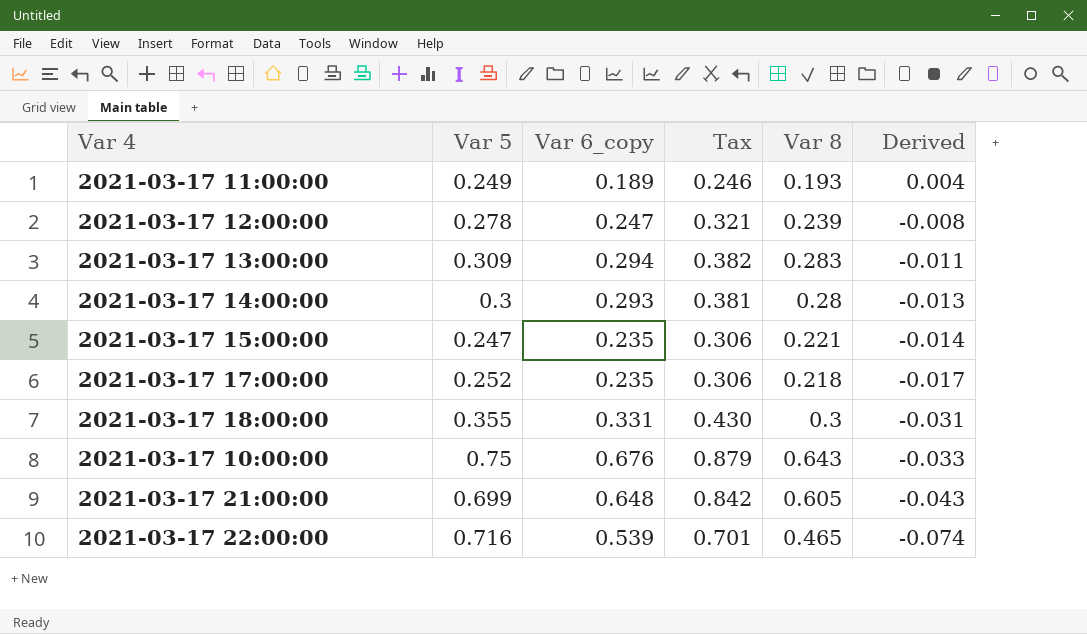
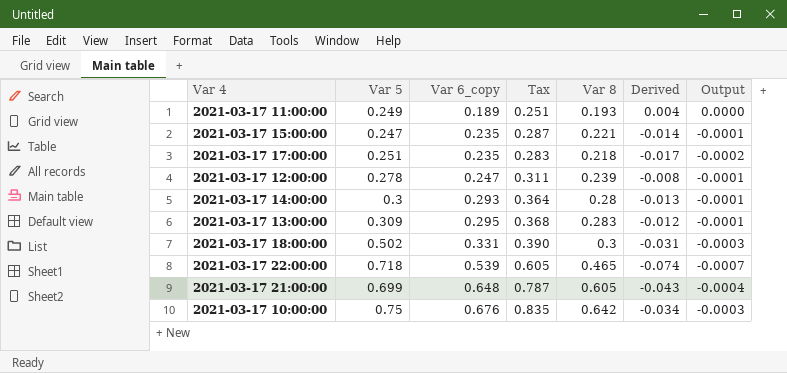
row order: Derived descending -> Var 6_copy ascending
column Tax | formula: [Var 6_copy] * 1.3 -> [Var 8] * 1.3
column Output | formula: none -> [Derived] * 0.01
2021-03-17 17:00:00 | Var 5: 0.252 -> 0.251
2021-03-17 13:00:00 | Var 6_copy: 0.294 -> 0.295
2021-03-17 13:00:00 | Derived: -0.011 -> -0.012
2021-03-17 18:00:00 | Var 5: 0.355 -> 0.502
2021-03-17 22:00:00 | Var 5: 0.716 -> 0.718
2021-03-17 10:00:00 | Var 8: 0.643 -> 0.642
2021-03-17 10:00:00 | Derived: -0.033 -> -0.034

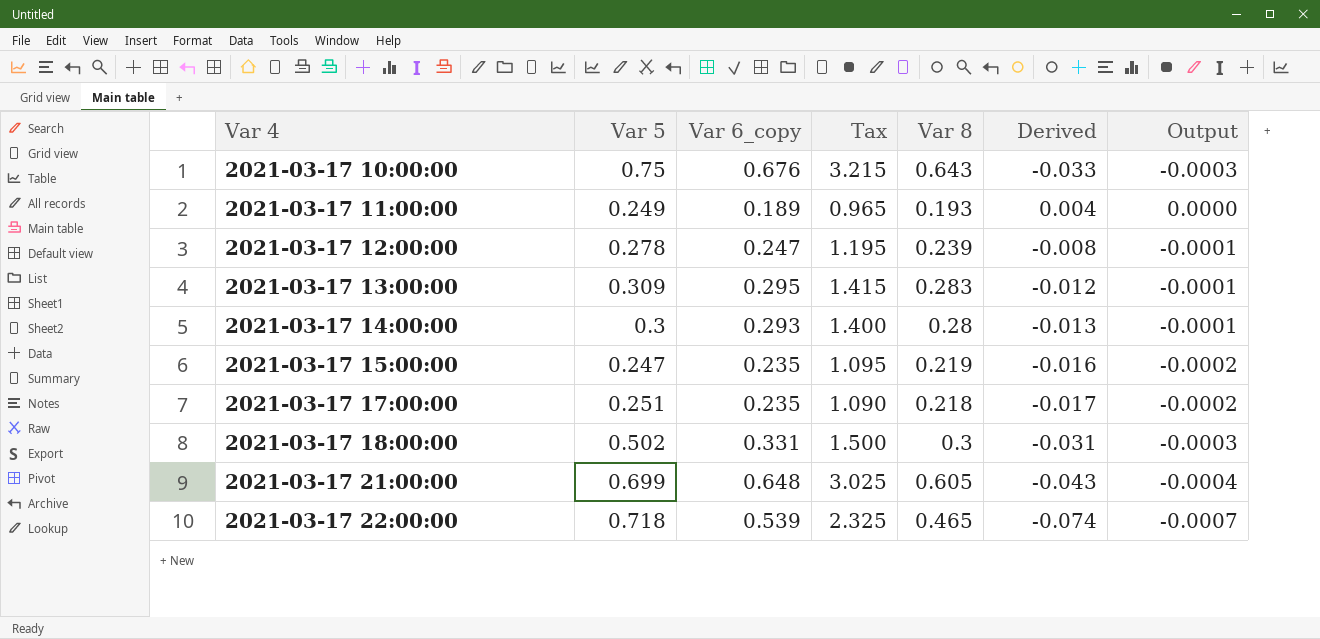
row order: Var 6_copy ascending -> Var 4 ascending
column Tax | formula: [Var 8] * 1.3 -> [Var 8] * 5
2021-03-17 10:00:00 | Var 8: 0.642 -> 0.643
2021-03-17 10:00:00 | Derived: -0.034 -> -0.033
2021-03-17 15:00:00 | Var 8: 0.221 -> 0.219
2021-03-17 15:00:00 | Derived: -0.014 -> -0.016
2021-03-17 15:00:00 | Output: -0.0001 -> -0.0002

